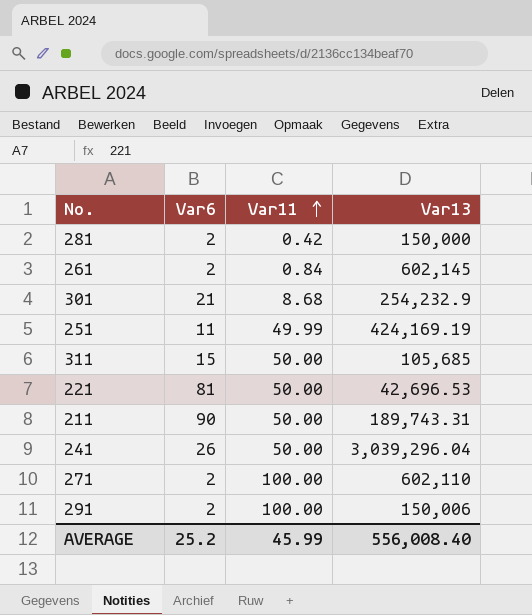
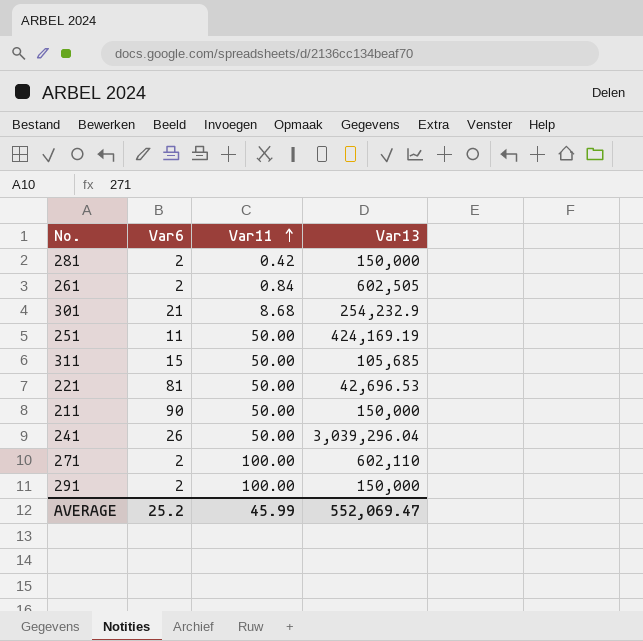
261 | Var13: 602,145 -> 602,505
251 | Var11: 49.99 -> 50.00
211 | Var13: 189,743.31 -> 150,000
291 | Var13: 150,006 -> 150,000
AVERAGE | Var13: 556,008.40 -> 552,069.47

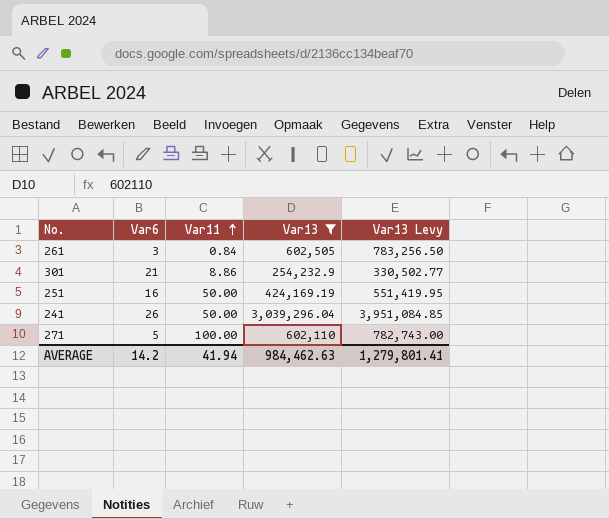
filter: none -> Var13 >= 254,232.9
column Var13 Levy | formula: none -> [Var13] * 1.3
261 | Var6: 2 -> 3
301 | Var11: 8.68 -> 8.86
251 | Var6: 11 -> 16
271 | Var6: 2 -> 5
AVERAGE | Var6: 25.2 -> 14.2
AVERAGE | Var11: 45.99 -> 41.94
AVERAGE | Var13: 552,069.47 -> 984,462.63

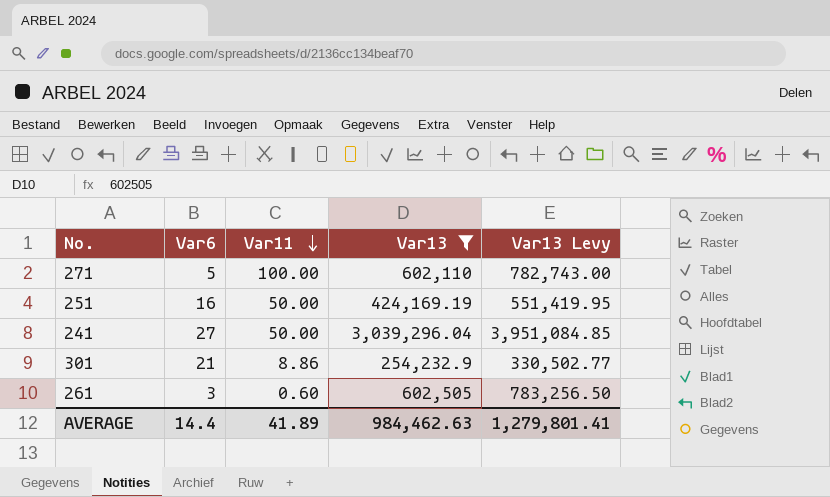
row order: Var11 ascending -> Var11 descending
241 | Var6: 26 -> 27
261 | Var11: 0.84 -> 0.60
AVERAGE | Var6: 14.2 -> 14.4
AVERAGE | Var11: 41.94 -> 41.89

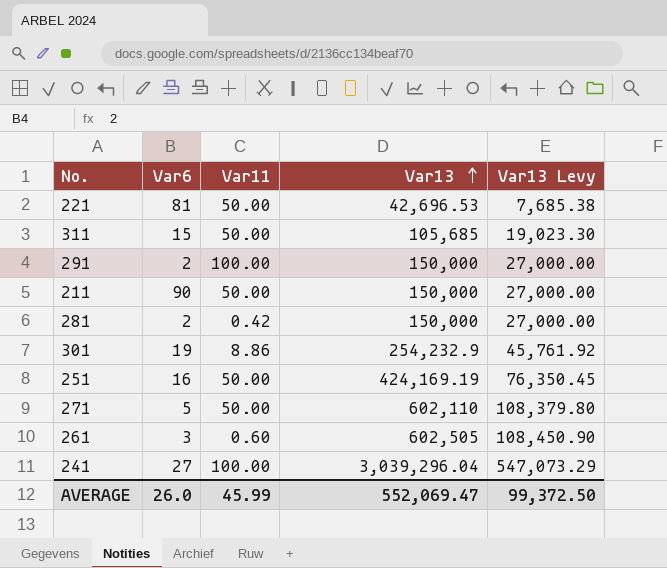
filter: Var13 >= 254,232.9 -> none
row order: Var11 descending -> Var13 ascending
column Var13 Levy | formula: [Var13] * 1.3 -> [Var13] * 0.18
301 | Var6: 21 -> 19
271 | Var11: 100.00 -> 50.00
241 | Var11: 50.00 -> 100.00
AVERAGE | Var6: 14.4 -> 26.0
AVERAGE | Var11: 41.89 -> 45.99
AVERAGE | Var13: 984,462.63 -> 552,069.47
AVERAGE | Var13 Levy: 1,279,801.41 -> 99,372.50

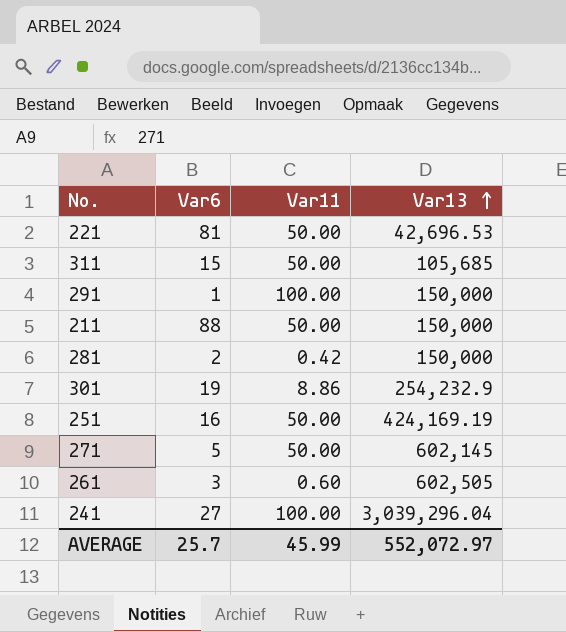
column Var13 Levy | formula: [Var13] * 0.18 -> none
291 | Var6: 2 -> 1
211 | Var6: 90 -> 88
271 | Var13: 602,110 -> 602,145
AVERAGE | Var6: 26.0 -> 25.7
AVERAGE | Var13: 552,069.47 -> 552,072.97

